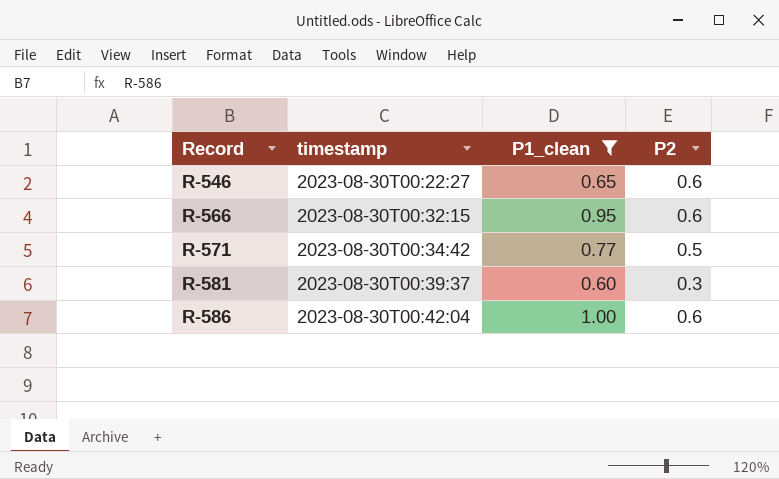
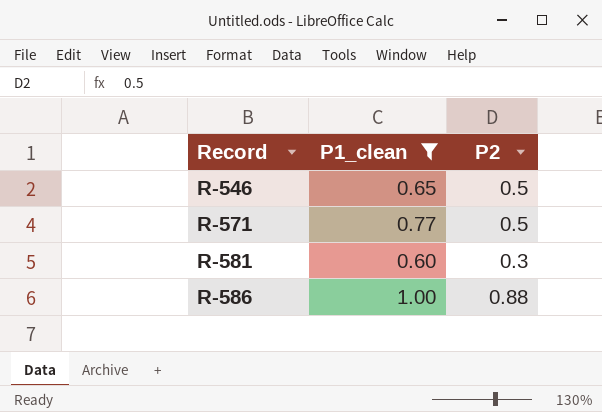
column timestamp | position: 2 -> none
row R-566: 2023-08-30T00:32:15 | 0.95 | 0.6 -> none
R-546 | P2: 0.6 -> 0.5
R-586 | P2: 0.6 -> 0.88

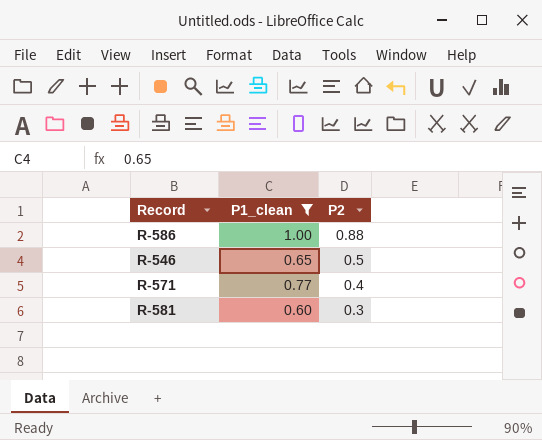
row order: Record ascending -> P2 descending
R-571 | P2: 0.5 -> 0.4

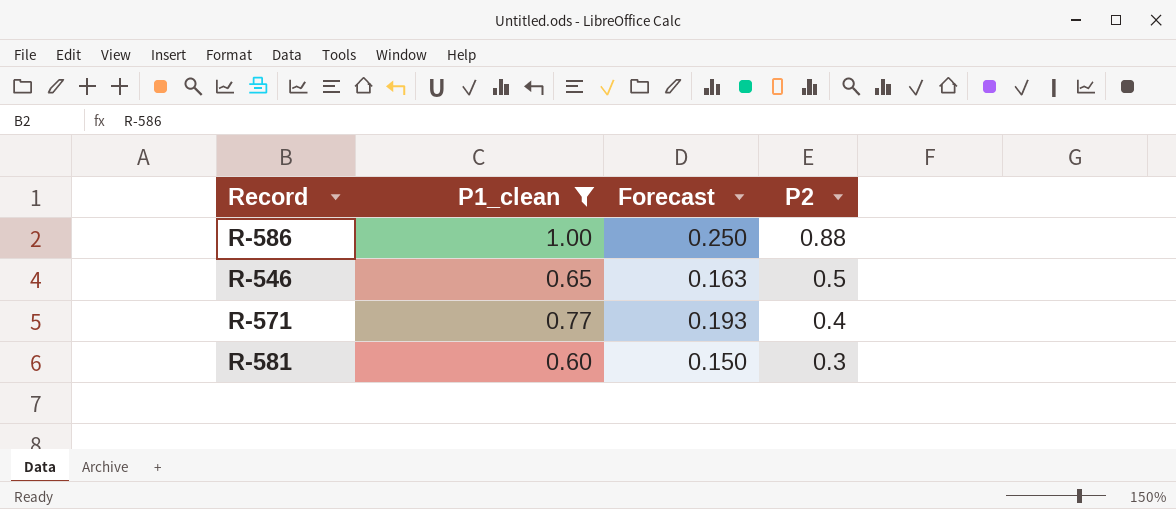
column Forecast | formula: none -> [P1_clean] * 0.25

